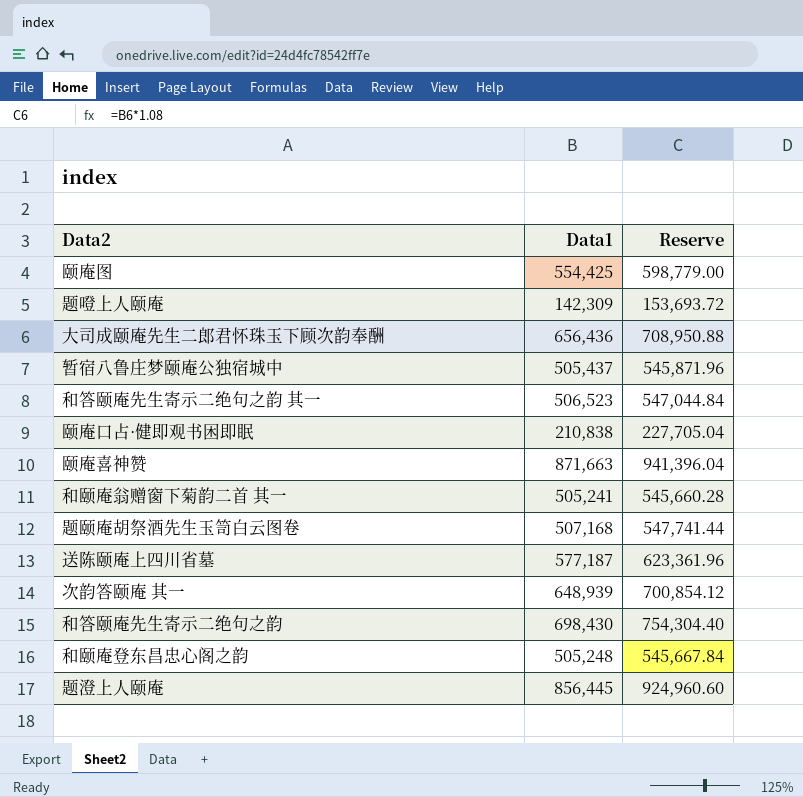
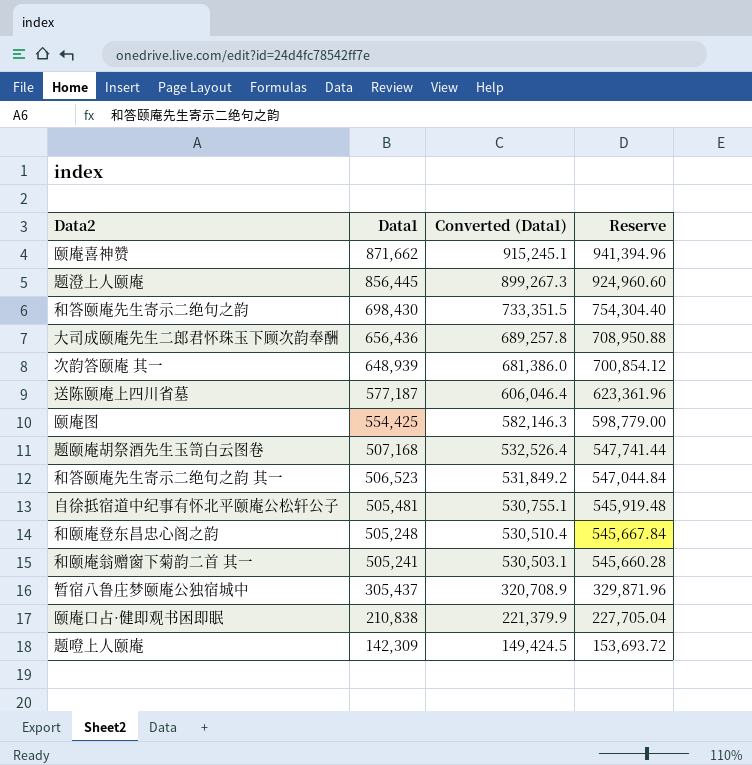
row order: none -> Data1 descending
column Converted (Data1) | formula: none -> [Data1] * 1.05
颐庵喜神赞 | Data1: 871,663 -> 871,662
颐庵喜神赞 | Reserve: 941,396.04 -> 941,394.96
row 自徐抵宿道中纪事有怀北平颐庵公松轩公子: none -> 505,481 | 530,755.1 | 545,919.48
暂宿八鲁庄梦颐庵公独宿城中 | Data1: 505,437 -> 305,437
暂宿八鲁庄梦颐庵公独宿城中 | Reserve: 545,871.96 -> 329,871.96

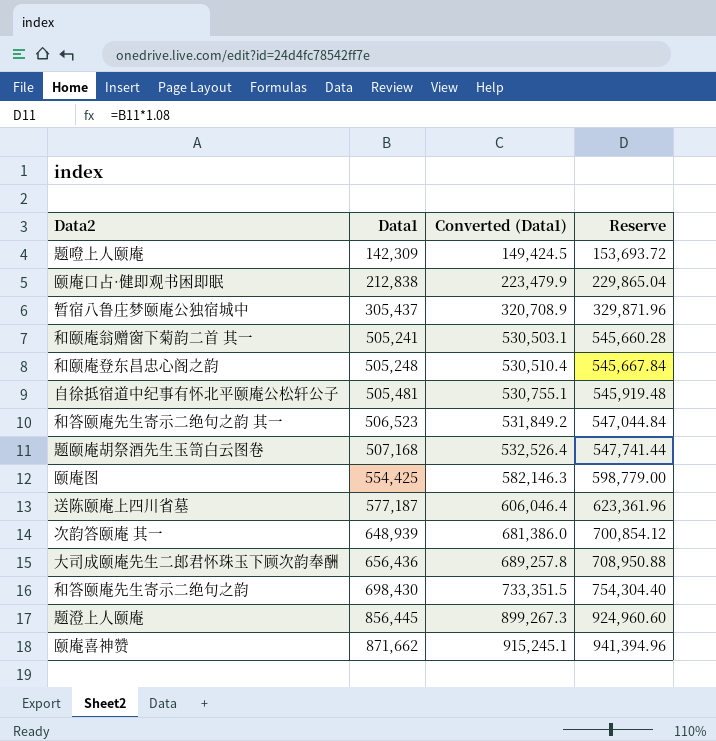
row order: Data1 descending -> Data1 ascending
颐庵口占·健即观书困即眠 | Data1: 210,838 -> 212,838
颐庵口占·健即观书困即眠 | Converted (Data1): 221,379.9 -> 223,479.9
颐庵口占·健即观书困即眠 | Reserve: 227,705.04 -> 229,865.04

